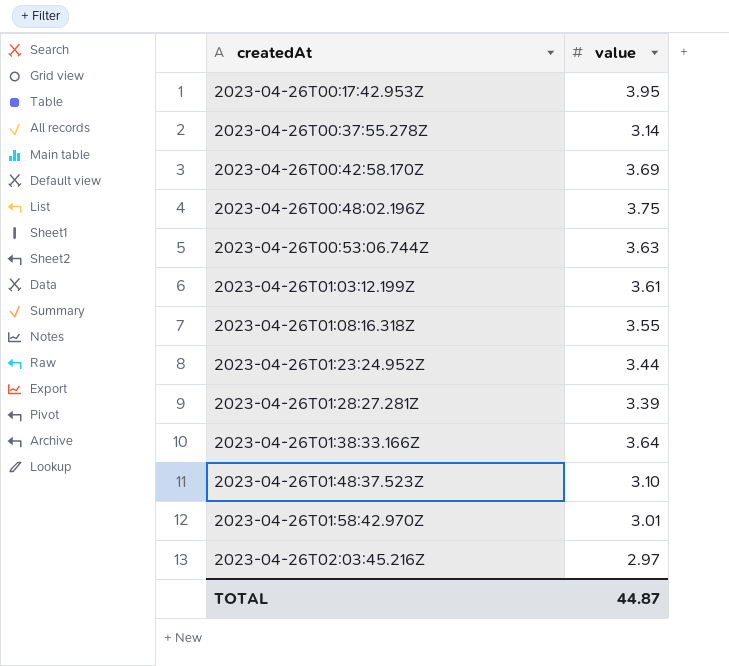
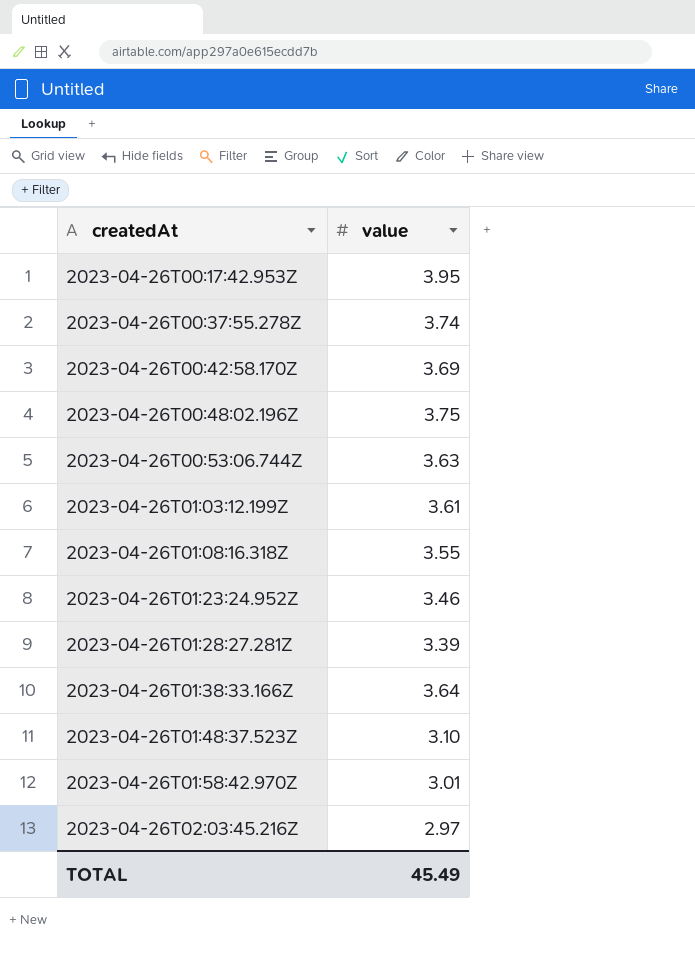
2023-04-26T00:37:55.278Z | value: 3.14 -> 3.74
2023-04-26T01:23:24.952Z | value: 3.44 -> 3.46
TOTAL | value: 44.87 -> 45.49

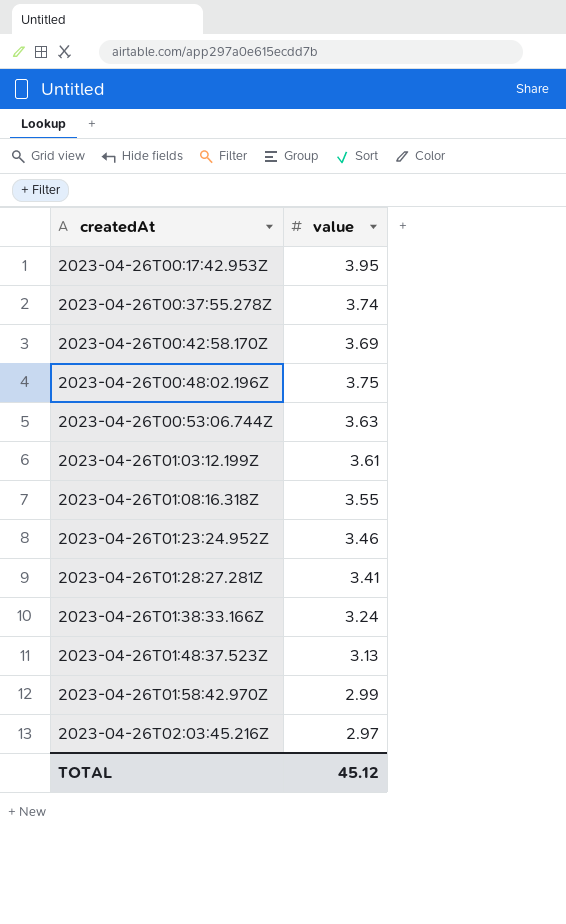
2023-04-26T01:28:27.281Z | value: 3.39 -> 3.41
2023-04-26T01:38:33.166Z | value: 3.64 -> 3.24
2023-04-26T01:48:37.523Z | value: 3.10 -> 3.13
2023-04-26T01:58:42.970Z | value: 3.01 -> 2.99
TOTAL | value: 45.49 -> 45.12

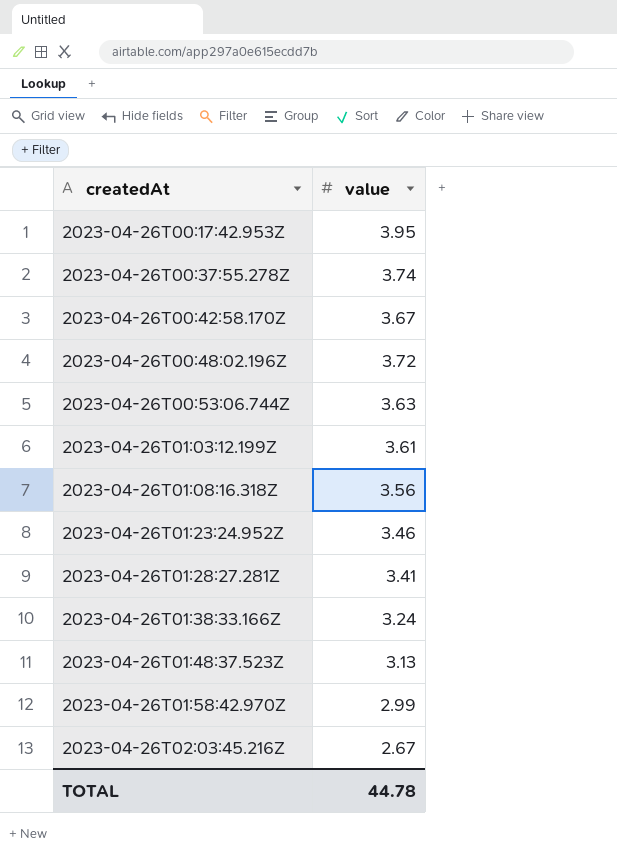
2023-04-26T00:42:58.170Z | value: 3.69 -> 3.67
2023-04-26T00:48:02.196Z | value: 3.75 -> 3.72
2023-04-26T01:08:16.318Z | value: 3.55 -> 3.56
2023-04-26T02:03:45.216Z | value: 2.97 -> 2.67
TOTAL | value: 45.12 -> 44.78

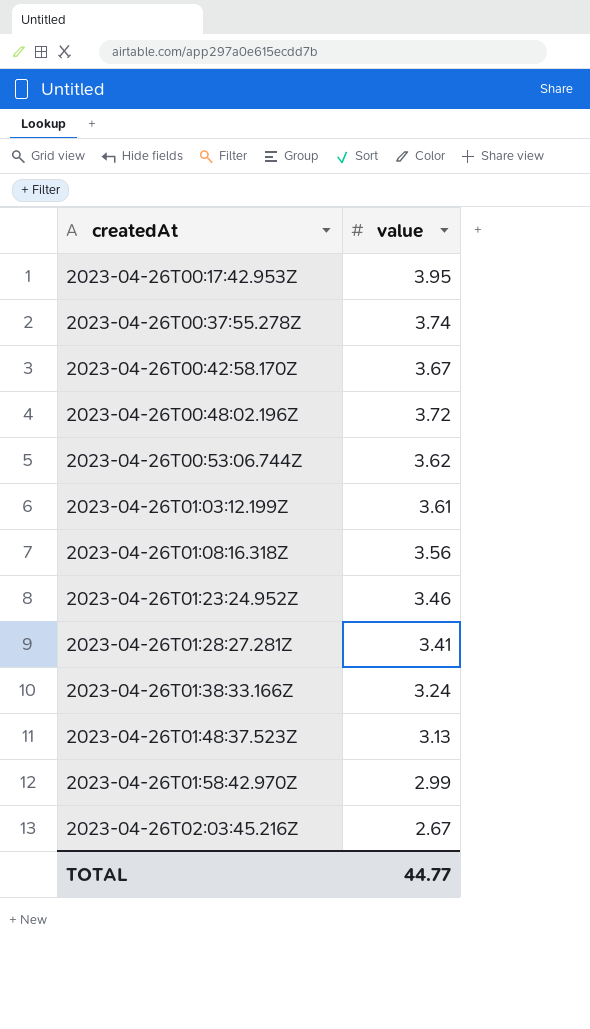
2023-04-26T00:53:06.744Z | value: 3.63 -> 3.62
TOTAL | value: 44.78 -> 44.77

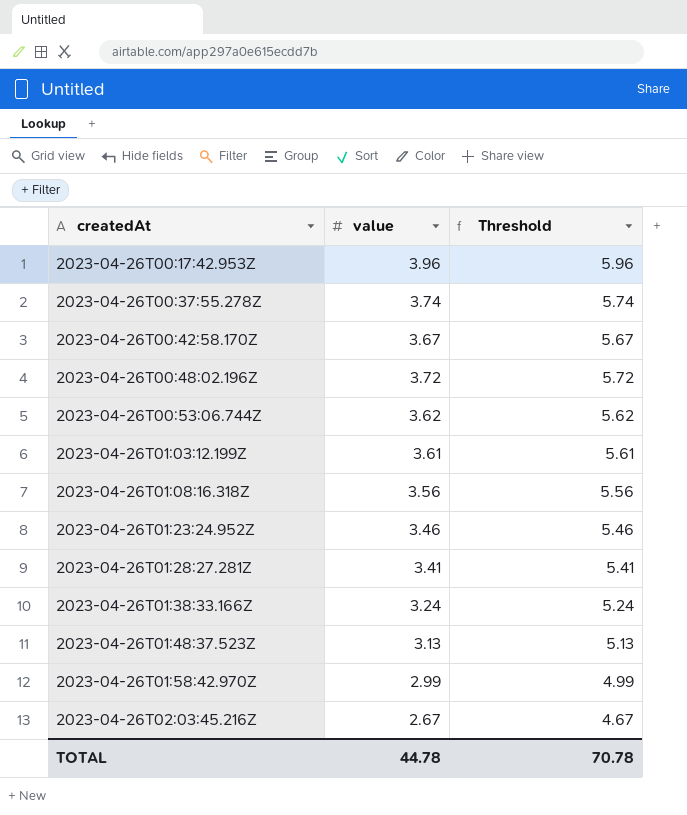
column Threshold | formula: none -> [value] + 2
2023-04-26T00:17:42.953Z | value: 3.95 -> 3.96
TOTAL | value: 44.77 -> 44.78

